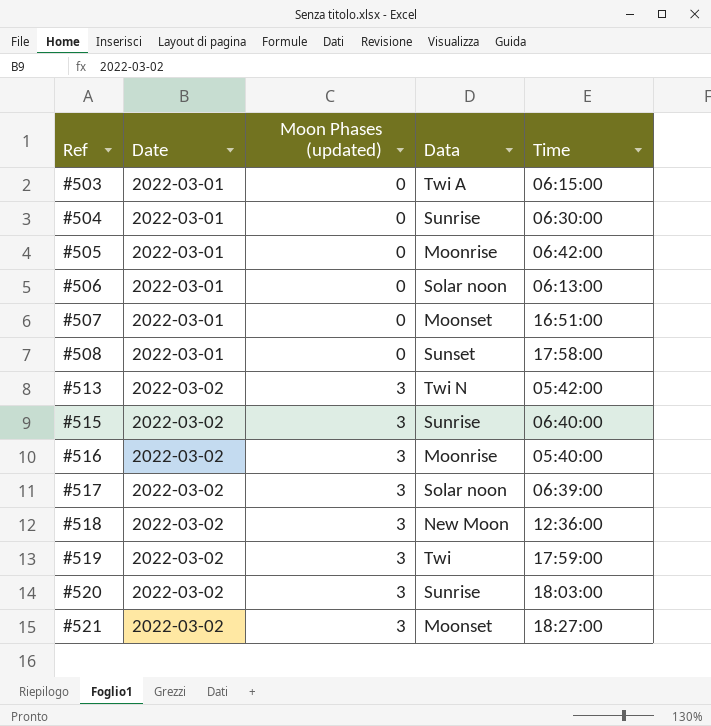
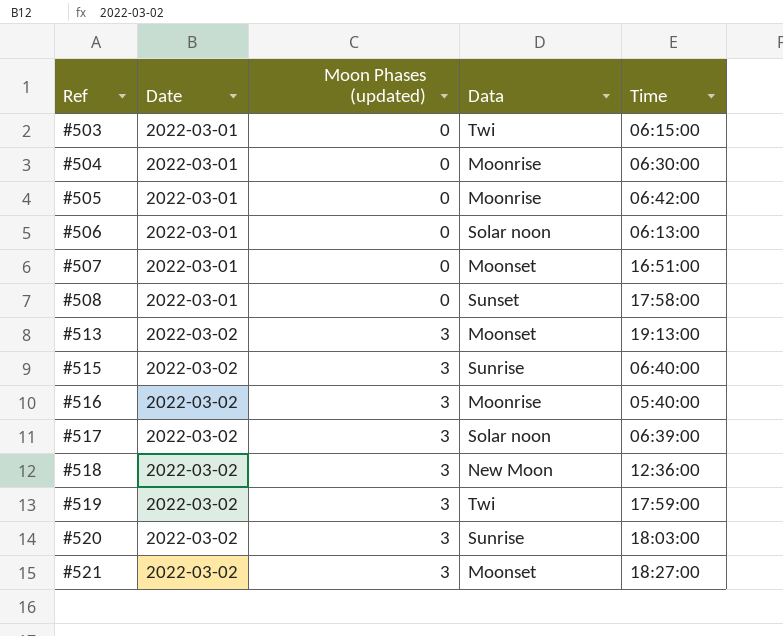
#503 | Data: Twi A -> Twi
#504 | Data: Sunrise -> Moonrise
#513 | Data: Twi N -> Moonset
#513 | Time: 05:42:00 -> 19:13:00

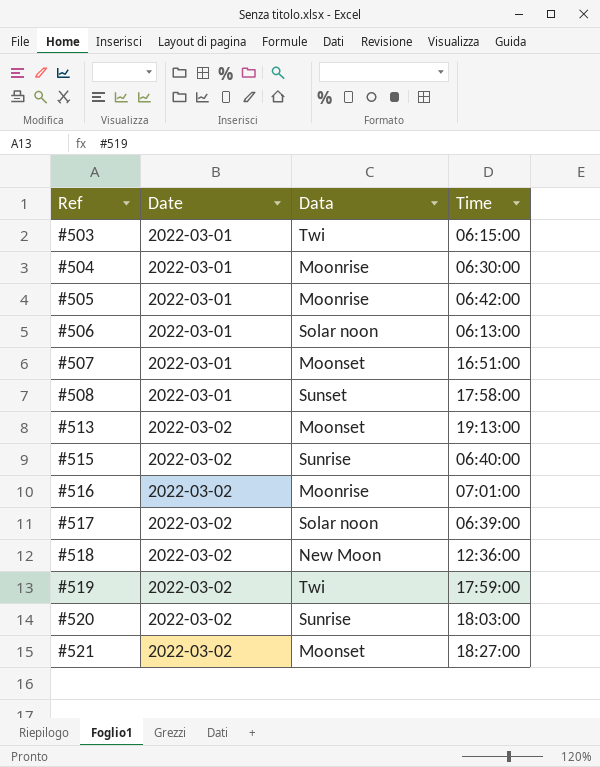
column Moon Phases (updated) | position: 3 -> none
#516 | Time: 05:40:00 -> 07:01:00

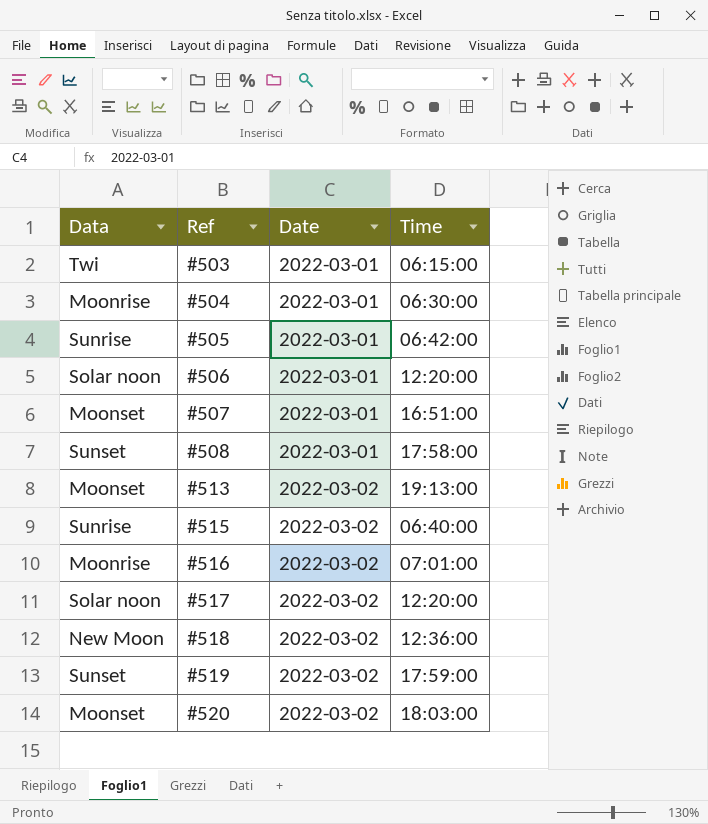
column Data | position: 3 -> 1
row #521: 2022-03-02 | Moonset | 18:27:00 -> none
#505 | Data: Moonrise -> Sunrise
#506 | Time: 06:13:00 -> 12:20:00
#517 | Time: 06:39:00 -> 12:20:00
#519 | Data: Twi -> Sunset
#520 | Data: Sunrise -> Moonset

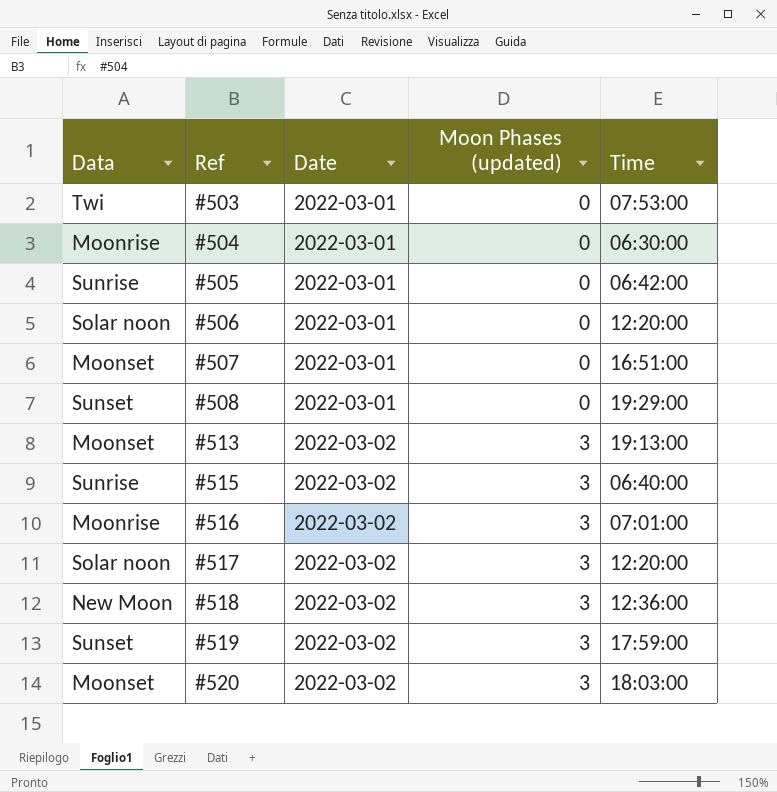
column Moon Phases (updated) | position: none -> 4
#503 | Time: 06:15:00 -> 07:53:00
#508 | Time: 17:58:00 -> 19:29:00

